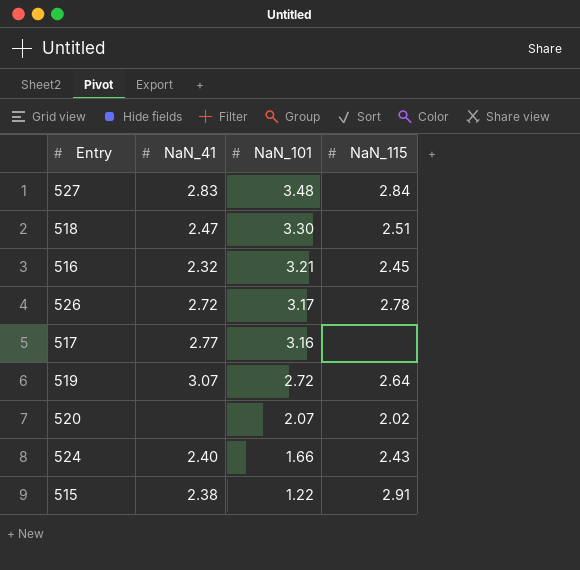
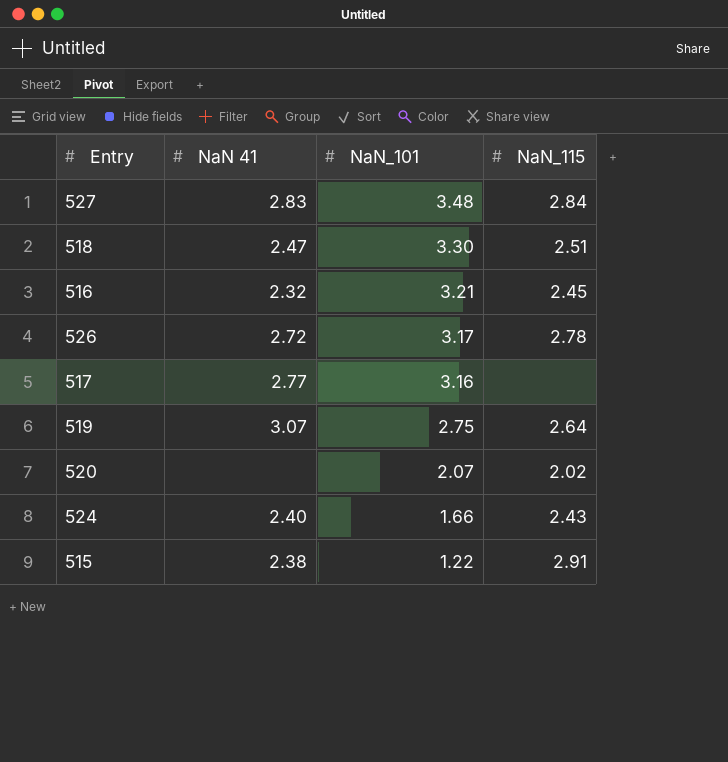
column name: NaN_41 -> NaN 41
519 | NaN_101: 2.72 -> 2.75

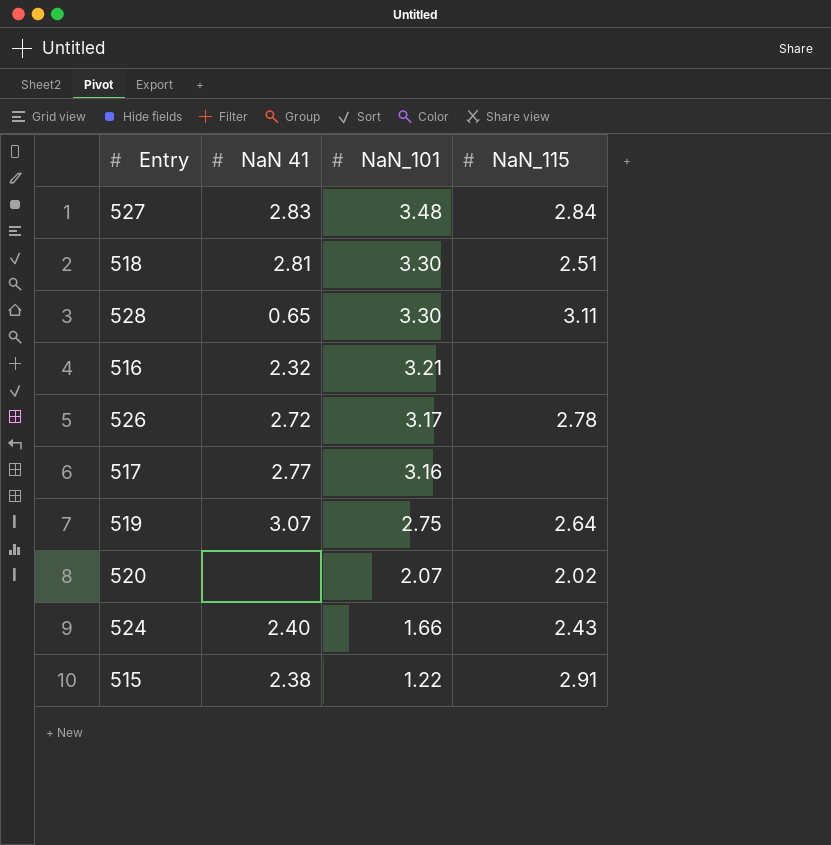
518 | NaN 41: 2.47 -> 2.81
row 528: none -> 0.65 | 3.30 | 3.11
516 | NaN_115: 2.45 -> none

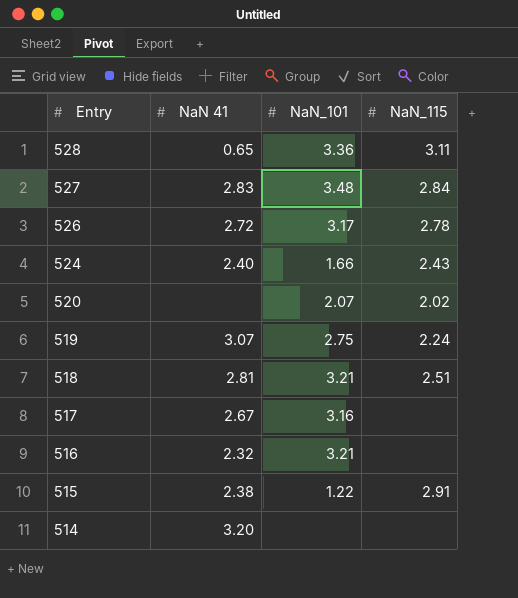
row order: NaN_101 descending -> Entry descending
528 | NaN_101: 3.30 -> 3.36
519 | NaN_115: 2.64 -> 2.24
518 | NaN_101: 3.30 -> 3.21
517 | NaN 41: 2.77 -> 2.67
row 514: none -> 3.20 | none | none

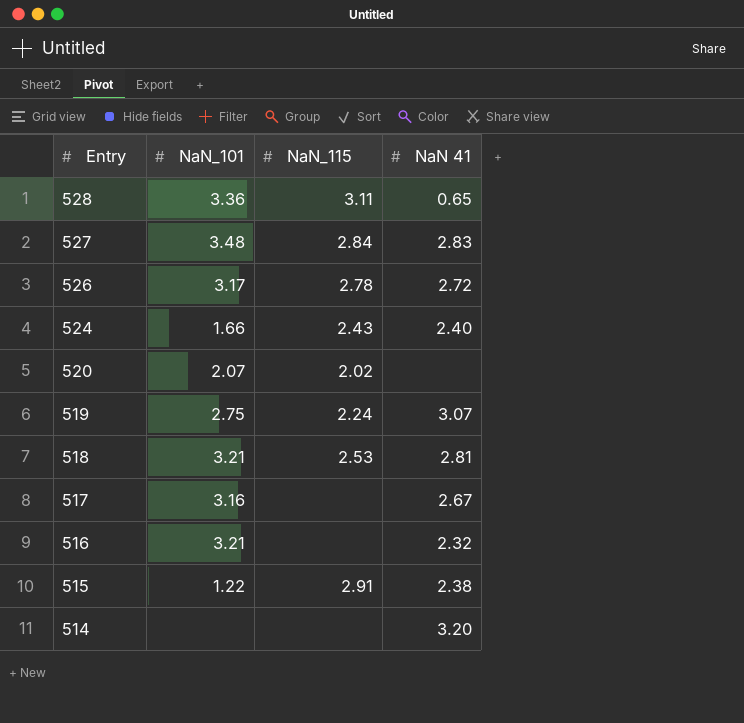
column NaN 41 | position: 2 -> 4
518 | NaN_115: 2.51 -> 2.53

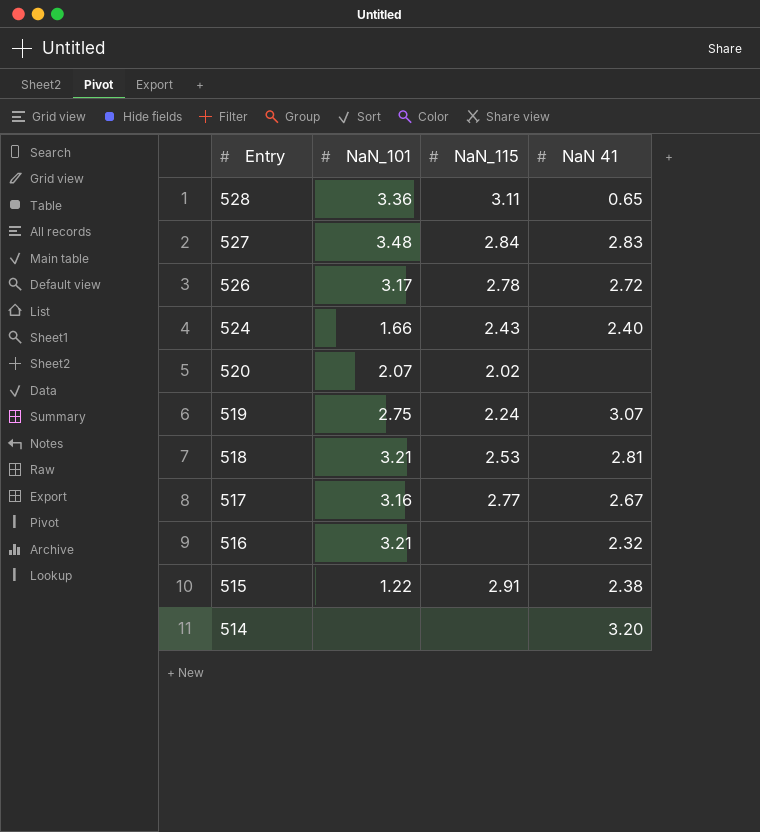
517 | NaN_115: none -> 2.77

